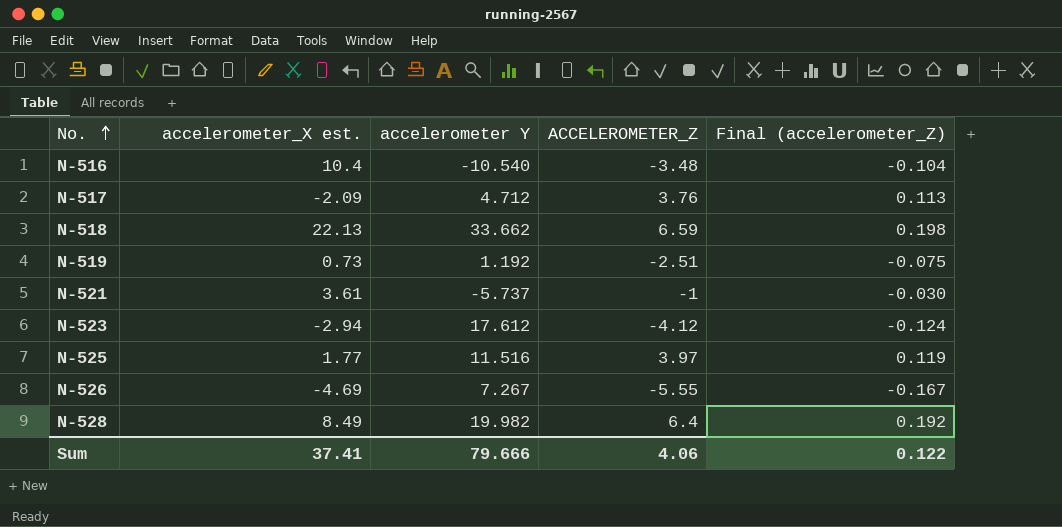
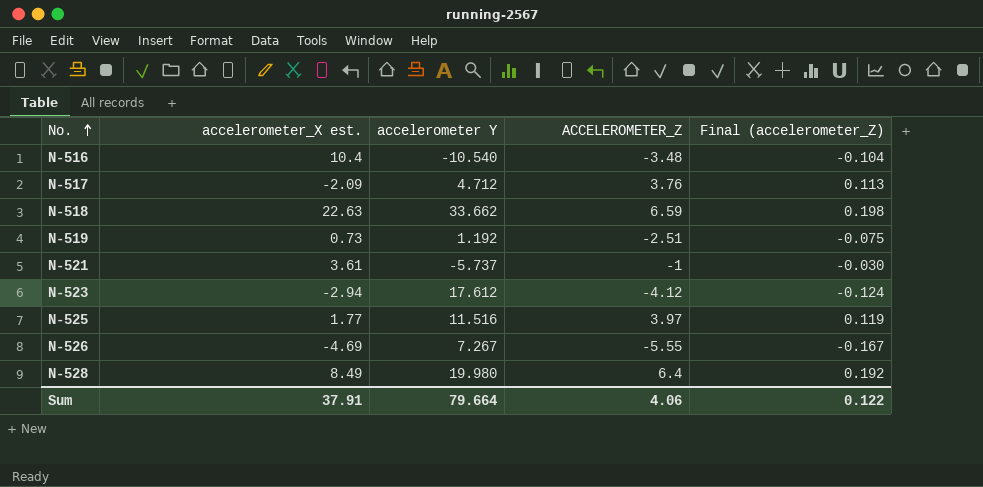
N-518 | accelerometer_X est.: 22.13 -> 22.63
N-528 | accelerometer Y: 19.982 -> 19.980
Sum | accelerometer_X est.: 37.41 -> 37.91
Sum | accelerometer Y: 79.666 -> 79.664

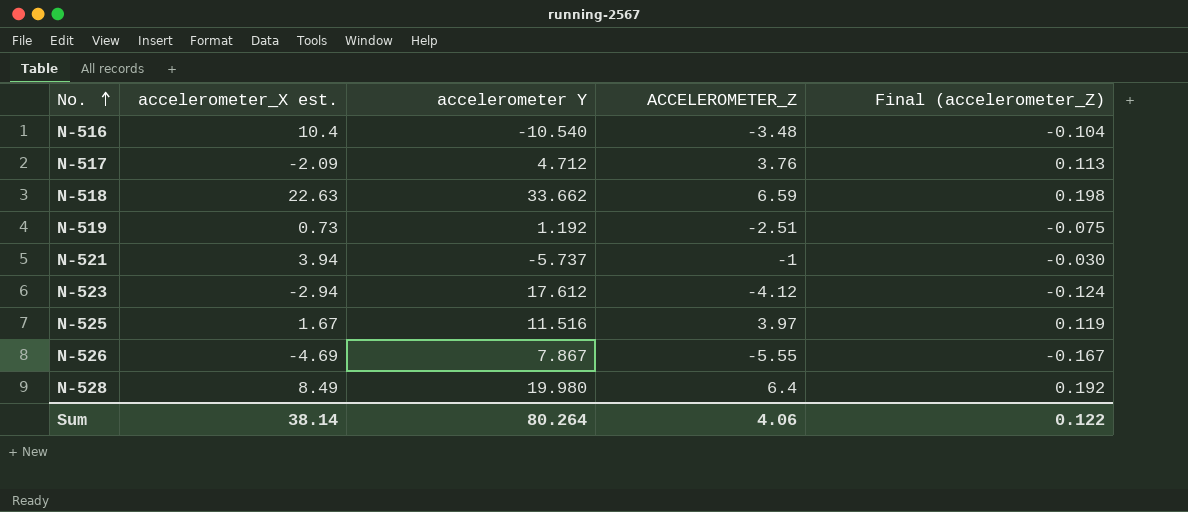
N-521 | accelerometer_X est.: 3.61 -> 3.94
N-525 | accelerometer_X est.: 1.77 -> 1.67
N-526 | accelerometer Y: 7.267 -> 7.867
Sum | accelerometer_X est.: 37.91 -> 38.14
Sum | accelerometer Y: 79.664 -> 80.264

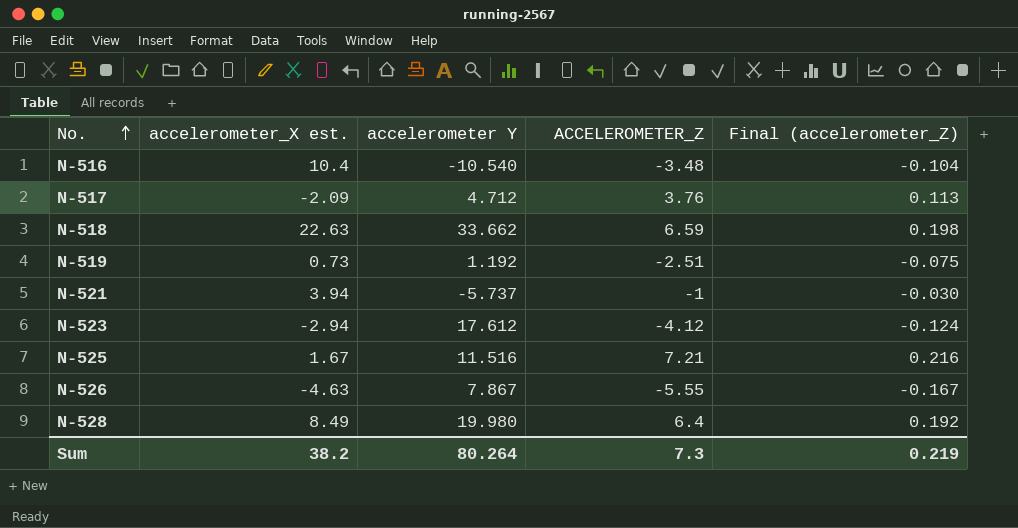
N-525 | ACCELEROMETER_Z: 3.97 -> 7.21
N-525 | Final (accelerometer_Z): 0.119 -> 0.216
N-526 | accelerometer_X est.: -4.69 -> -4.63
Sum | accelerometer_X est.: 38.14 -> 38.2
Sum | ACCELEROMETER_Z: 4.06 -> 7.3
Sum | Final (accelerometer_Z): 0.122 -> 0.219

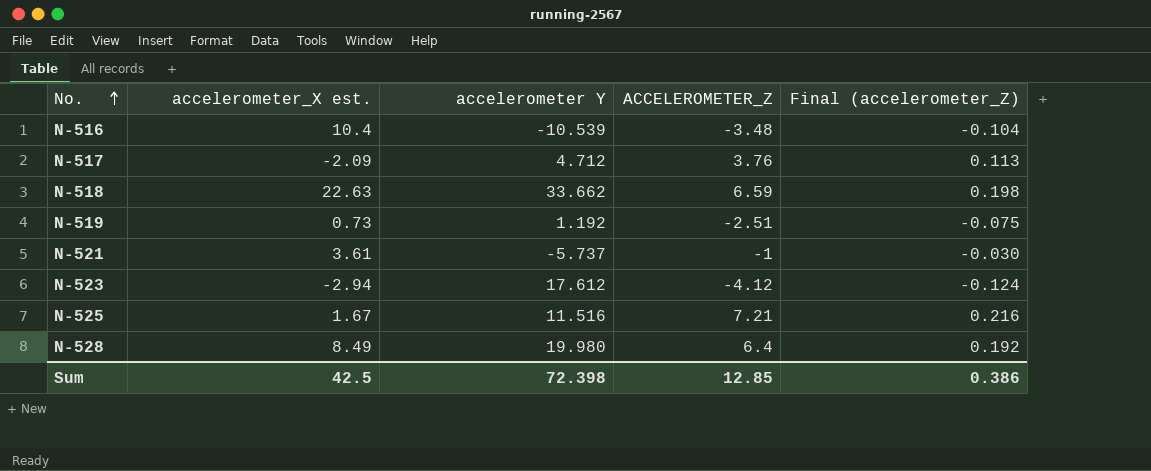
row N-526: -4.63 | 7.867 | -5.55 | -0.167 -> none
N-516 | accelerometer Y: -10.540 -> -10.539
N-521 | accelerometer_X est.: 3.94 -> 3.61
Sum | accelerometer_X est.: 38.2 -> 42.5
Sum | accelerometer Y: 80.264 -> 72.398
Sum | ACCELEROMETER_Z: 7.3 -> 12.85
Sum | Final (accelerometer_Z): 0.219 -> 0.386

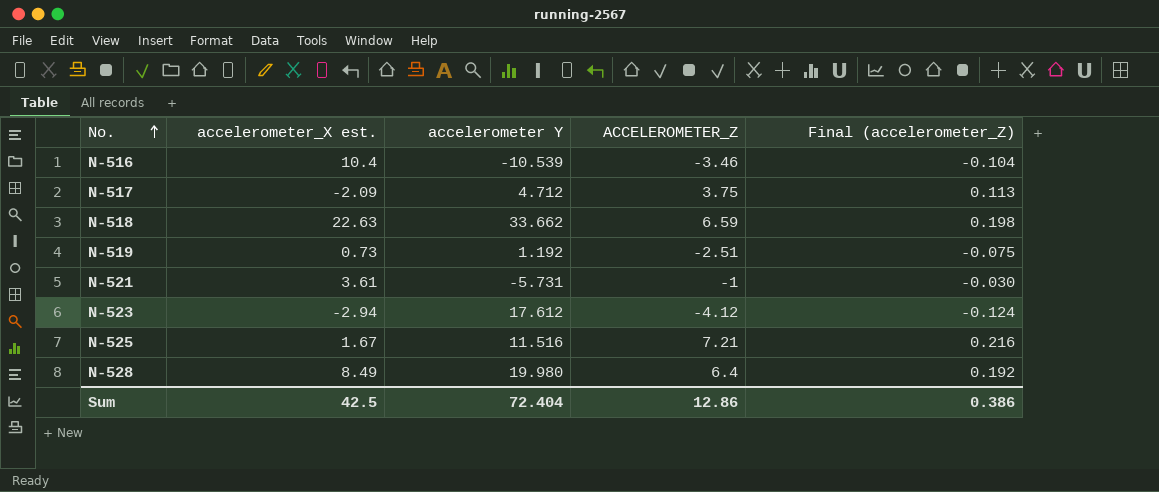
N-516 | ACCELEROMETER_Z: -3.48 -> -3.46
N-517 | ACCELEROMETER_Z: 3.76 -> 3.75
N-521 | accelerometer Y: -5.737 -> -5.731
Sum | accelerometer Y: 72.398 -> 72.404
Sum | ACCELEROMETER_Z: 12.85 -> 12.86

